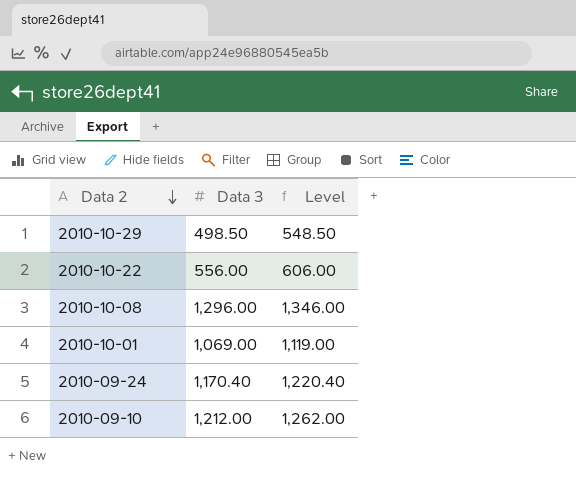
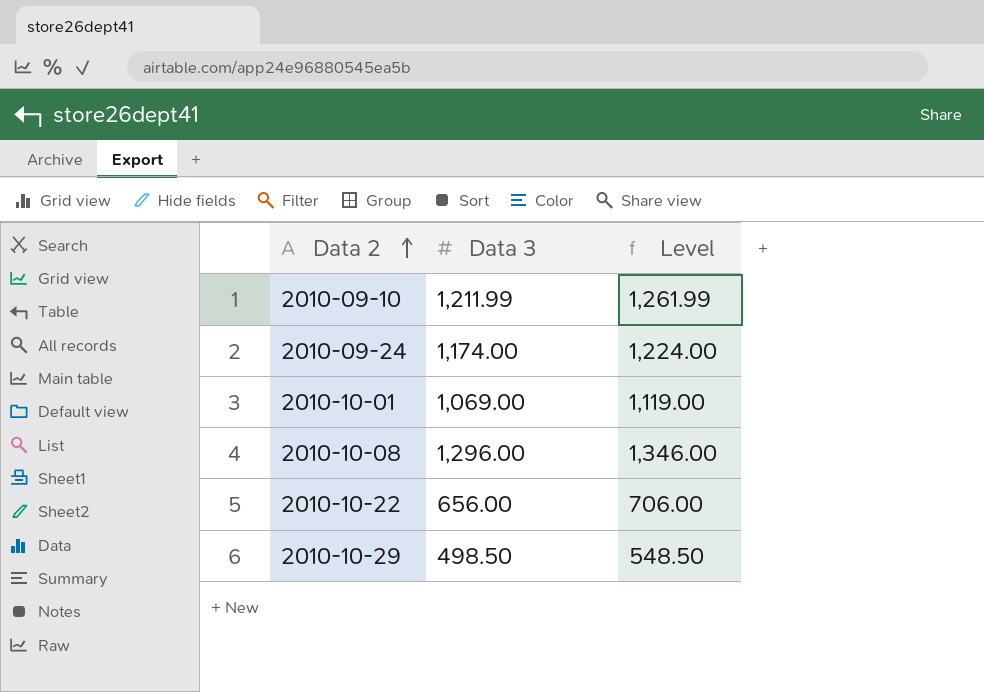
row order: Data 2 descending -> Data 2 ascending
2010-09-10 | Data 3: 1,212.00 -> 1,211.99
2010-09-10 | Level: 1,262.00 -> 1,261.99
2010-09-24 | Data 3: 1,170.40 -> 1,174.00
2010-09-24 | Level: 1,220.40 -> 1,224.00
2010-10-22 | Data 3: 556.00 -> 656.00
2010-10-22 | Level: 606.00 -> 706.00

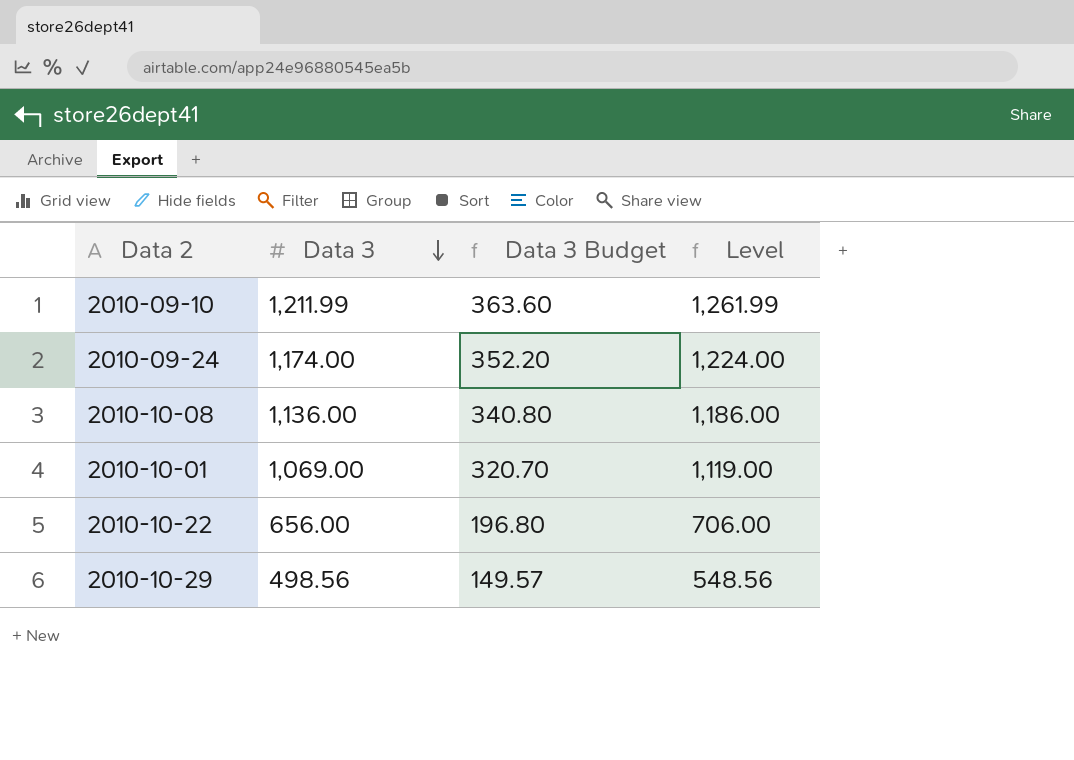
row order: Data 2 ascending -> Data 3 descending
column Data 3 Budget | formula: none -> [Data 3] * 0.3
2010-10-08 | Data 3: 1,296.00 -> 1,136.00
2010-10-08 | Level: 1,346.00 -> 1,186.00
2010-10-29 | Data 3: 498.50 -> 498.56
2010-10-29 | Level: 548.50 -> 548.56

